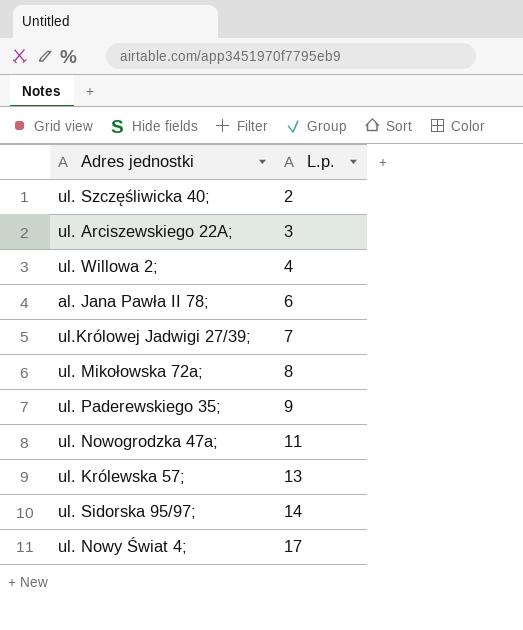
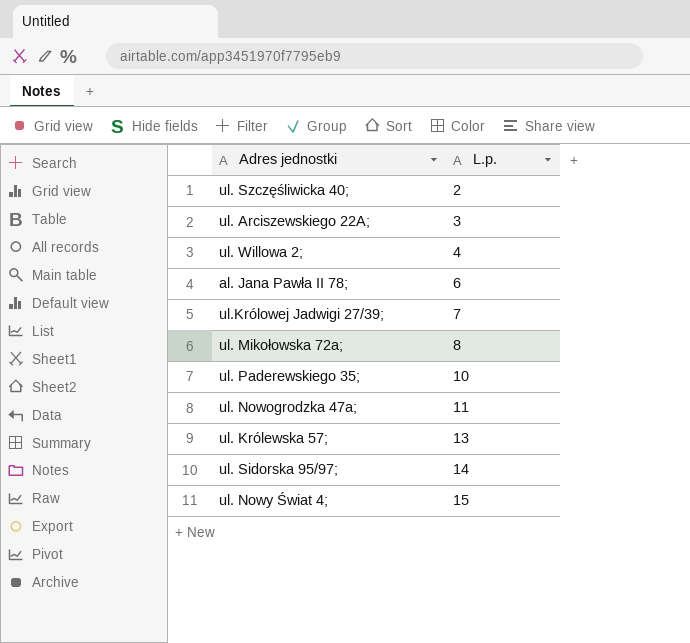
ul. Paderewskiego 35; | L.p.: 9 -> 10
ul. Nowy Świat 4; | L.p.: 17 -> 15

